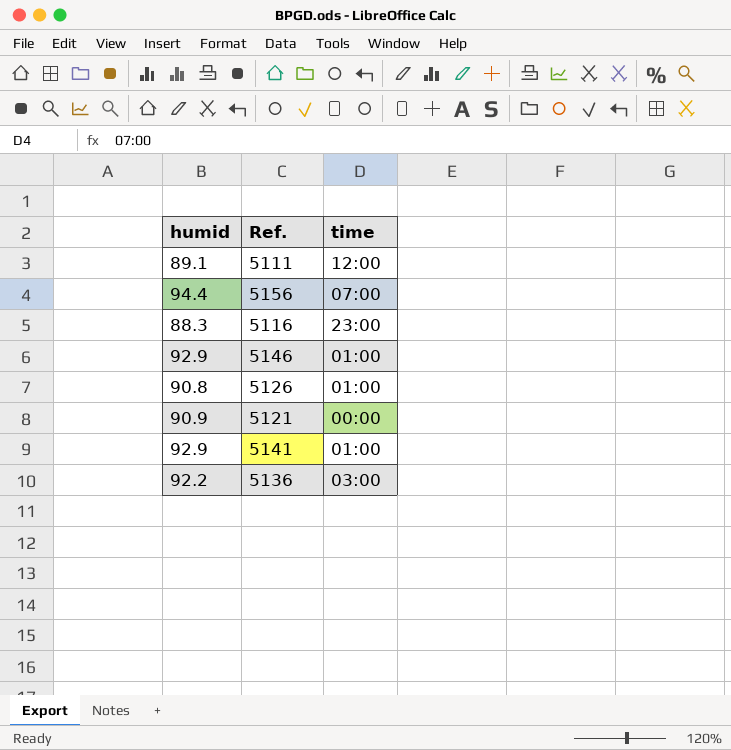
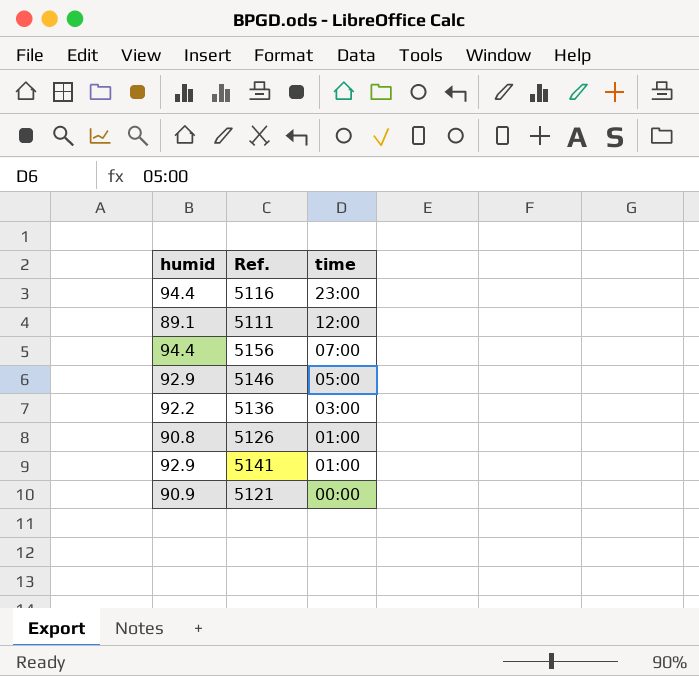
row order: none -> time descending
5116 | humid: 88.3 -> 94.4
5146 | time: 01:00 -> 05:00

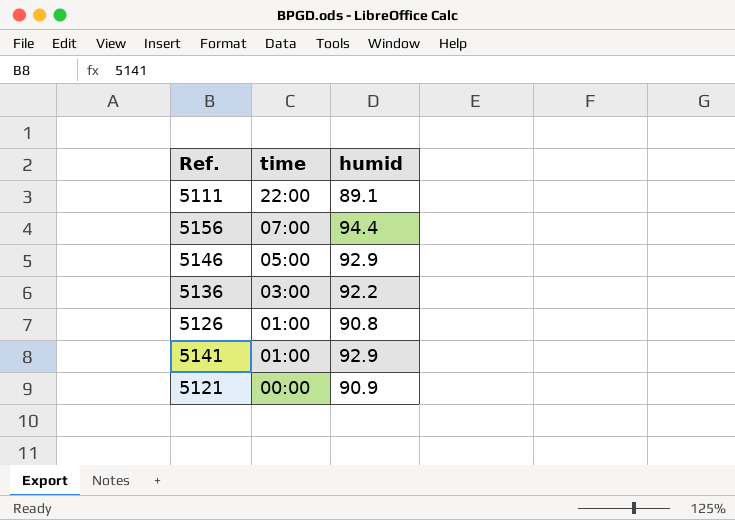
column humid | position: 1 -> 3
row 5116: 94.4 | 23:00 -> none
5111 | time: 12:00 -> 22:00

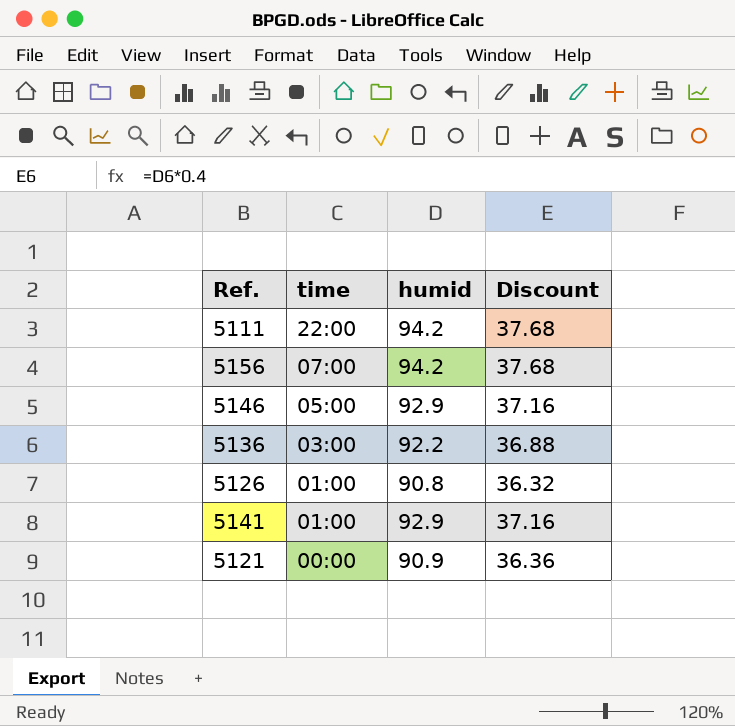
column Discount | formula: none -> [humid] * 0.4
5111 | humid: 89.1 -> 94.2
5156 | humid: 94.4 -> 94.2

